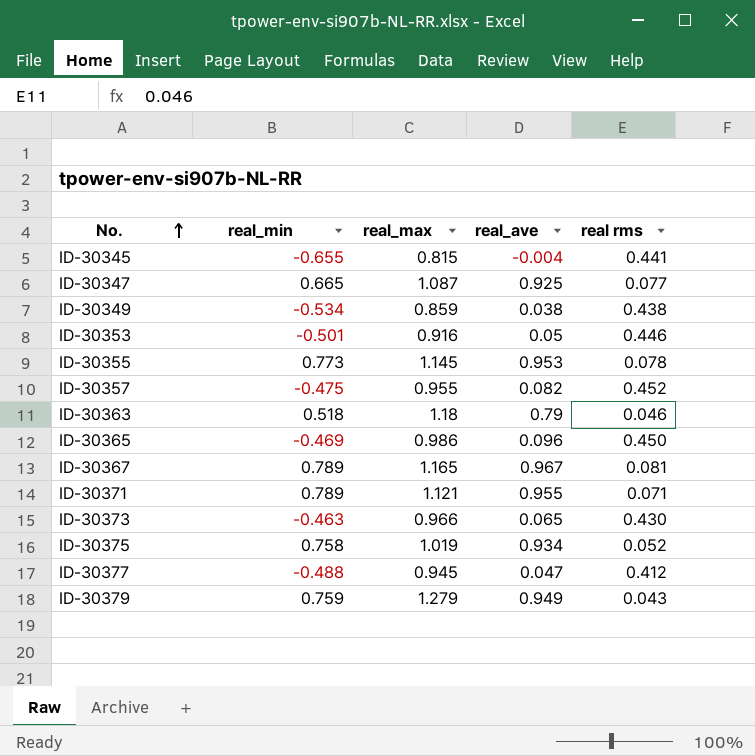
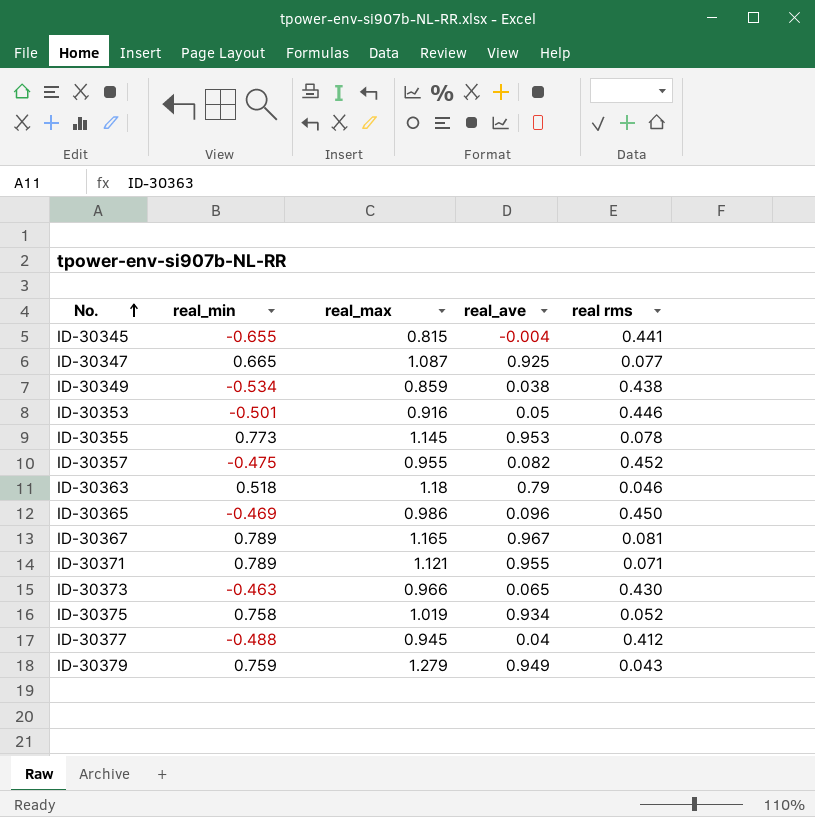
ID-30377 | real_ave: 0.047 -> 0.04

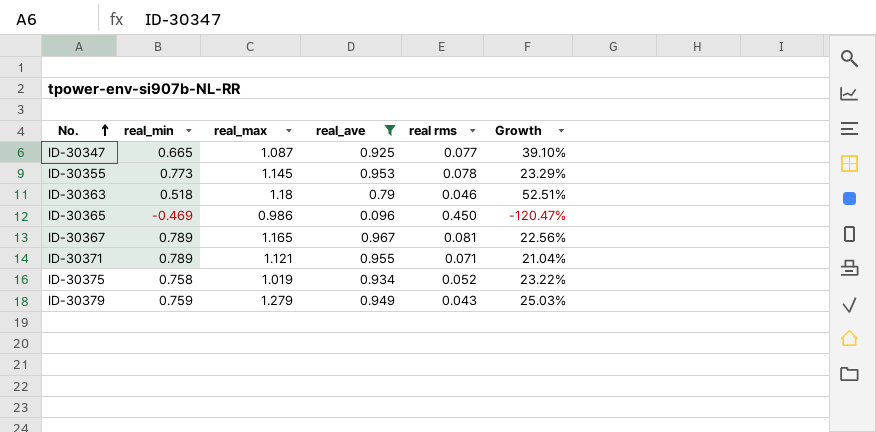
filter: none -> real_ave >= 0.096
column Growth | formula: none -> ([real_ave] - [real_min]) / [real_min]

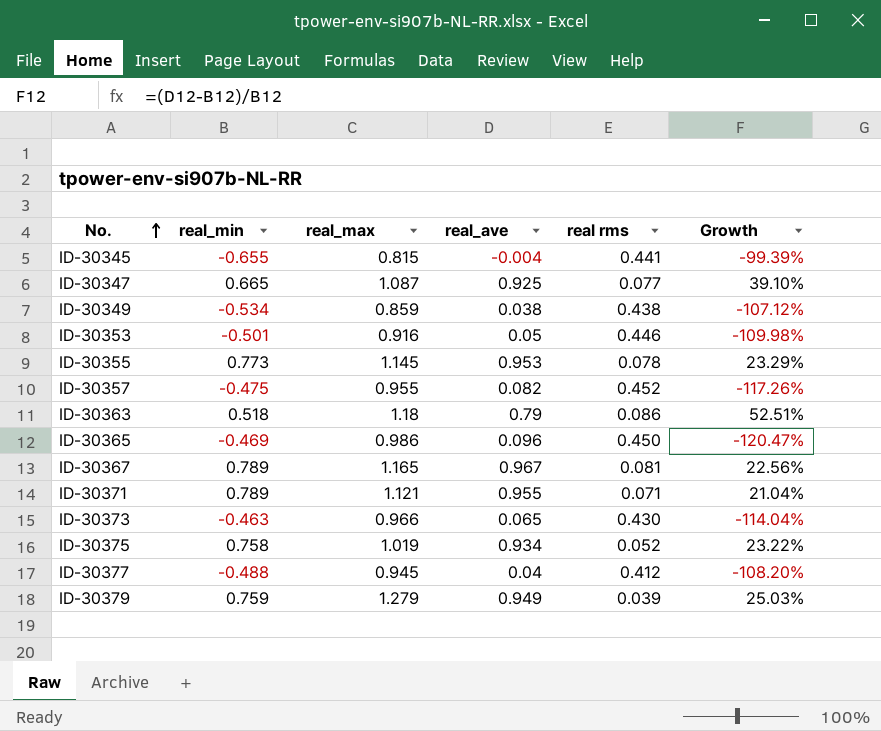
filter: real_ave >= 0.096 -> none
ID-30363 | real rms: 0.046 -> 0.086
ID-30379 | real rms: 0.043 -> 0.039

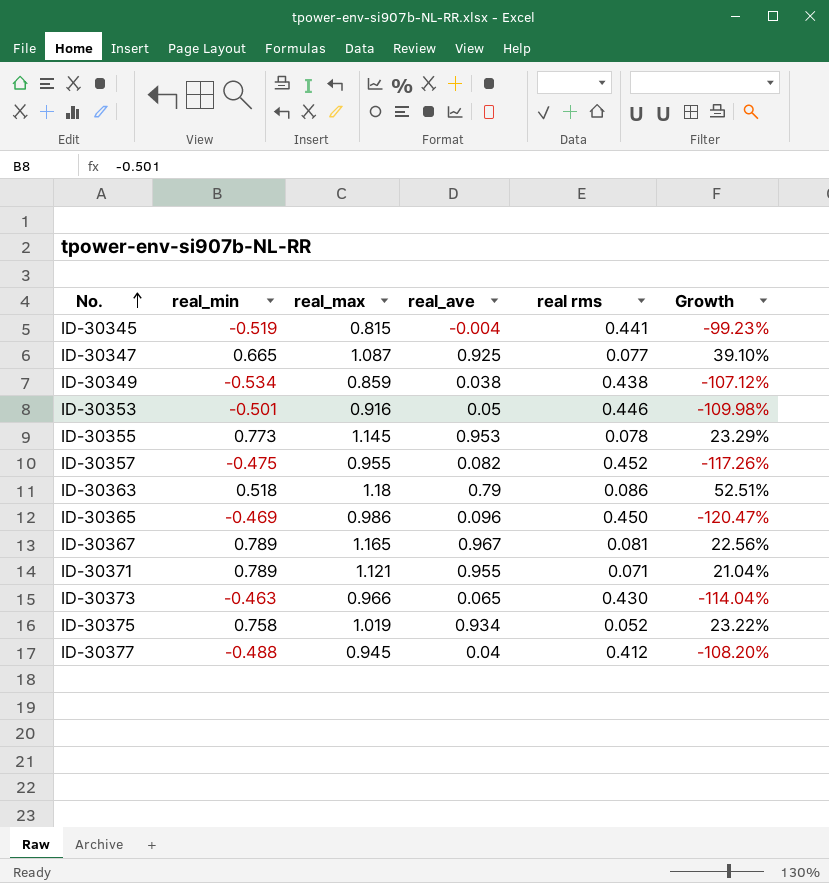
row ID-30379: 0.759 | 1.279 | 0.949 | 0.039 | 25.03% -> none
ID-30345 | real_min: -0.655 -> -0.519
ID-30345 | Growth: -99.39% -> -99.23%

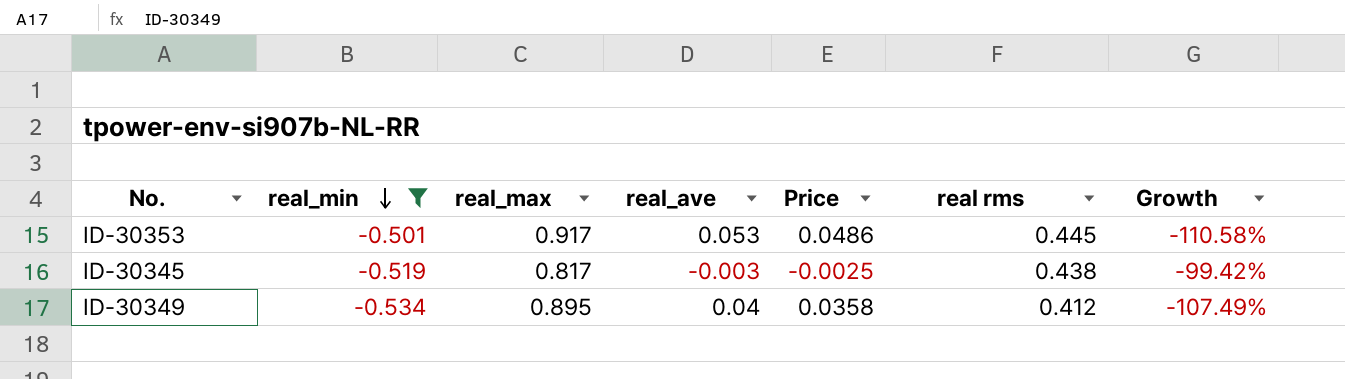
filter: none -> real_min <= -0.501
row order: No. ascending -> real_min descending
column Price | formula: none -> [real_max] * [real_ave]
ID-30353 | real_max: 0.916 -> 0.917
ID-30353 | real_ave: 0.05 -> 0.053
ID-30353 | real rms: 0.446 -> 0.445
ID-30353 | Growth: -109.98% -> -110.58%
ID-30345 | real_max: 0.815 -> 0.817
ID-30345 | real_ave: -0.004 -> -0.003
ID-30345 | real rms: 0.441 -> 0.438
ID-30345 | Growth: -99.23% -> -99.42%
ID-30349 | real_max: 0.859 -> 0.895
ID-30349 | real_ave: 0.038 -> 0.04
ID-30349 | real rms: 0.438 -> 0.412
ID-30349 | Growth: -107.12% -> -107.49%

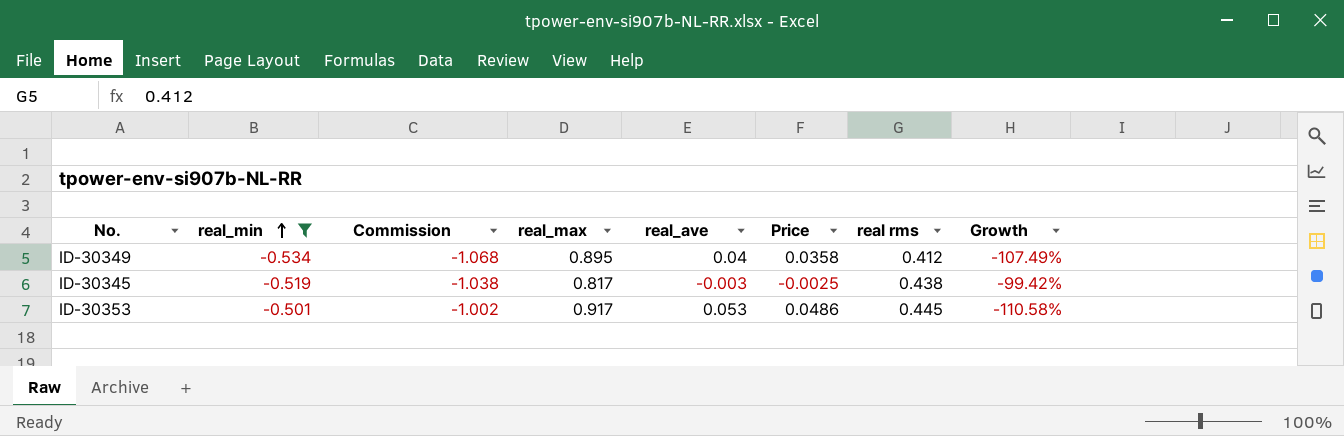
row order: real_min descending -> real_min ascending
column Commission | formula: none -> [real_min] * 2

